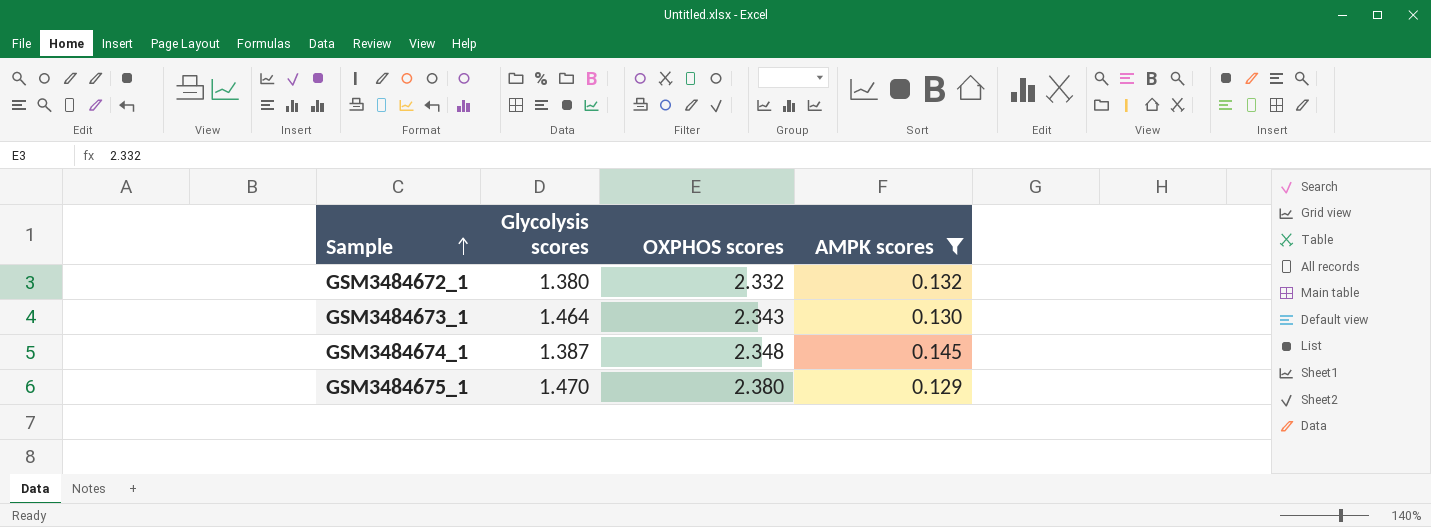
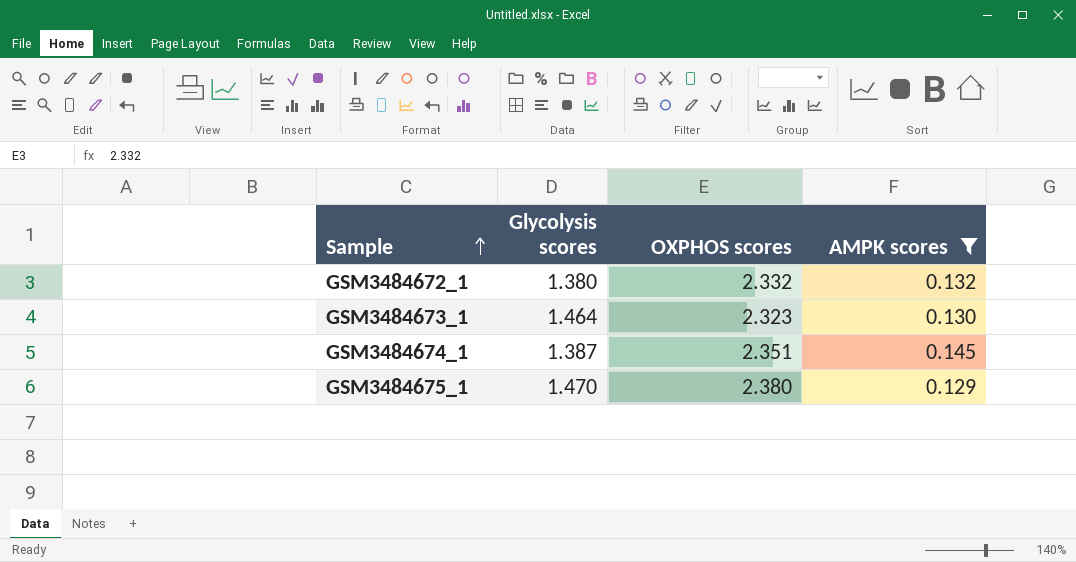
GSM3484673_1 | OXPHOS scores: 2.343 -> 2.323
GSM3484674_1 | OXPHOS scores: 2.348 -> 2.351

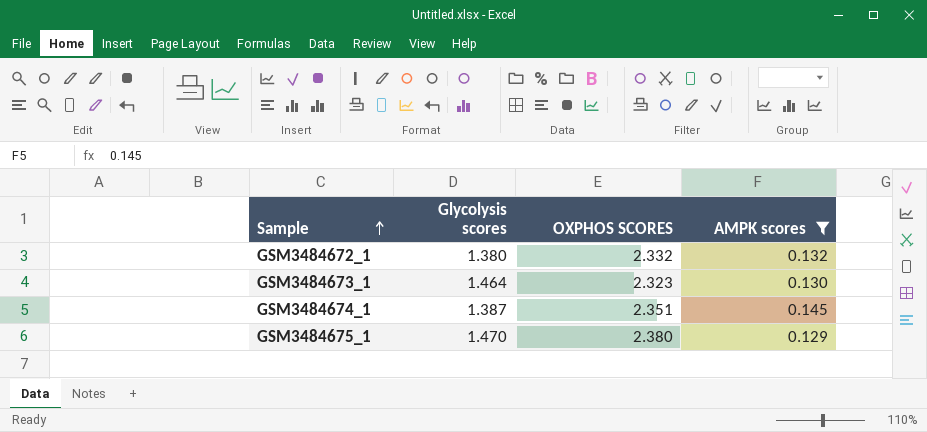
column name: OXPHOS scores -> OXPHOS SCORES

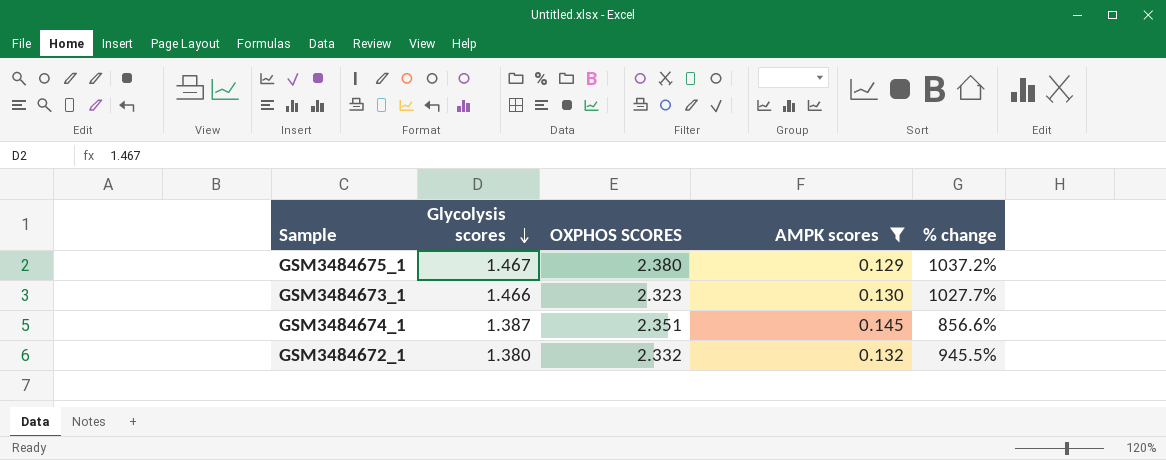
row order: Sample ascending -> Glycolysis scores descending
column % change | formula: none -> ([Glycolysis scores] - [AMPK scores]) / [AMPK scores]
GSM3484675_1 | Glycolysis scores: 1.470 -> 1.467
GSM3484673_1 | Glycolysis scores: 1.464 -> 1.466

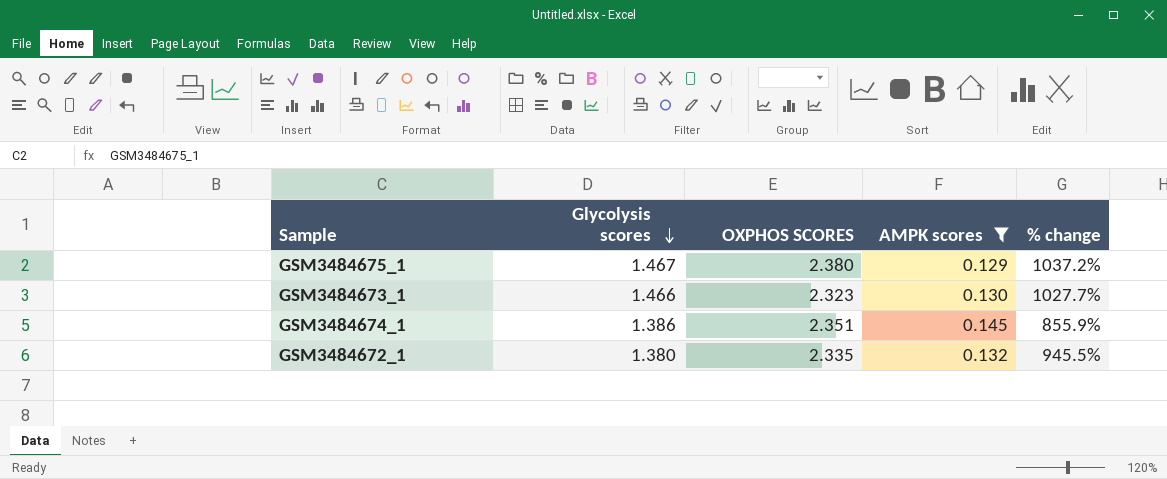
GSM3484674_1 | Glycolysis scores: 1.387 -> 1.386
GSM3484674_1 | % change: 856.6% -> 855.9%
GSM3484672_1 | OXPHOS SCORES: 2.332 -> 2.335

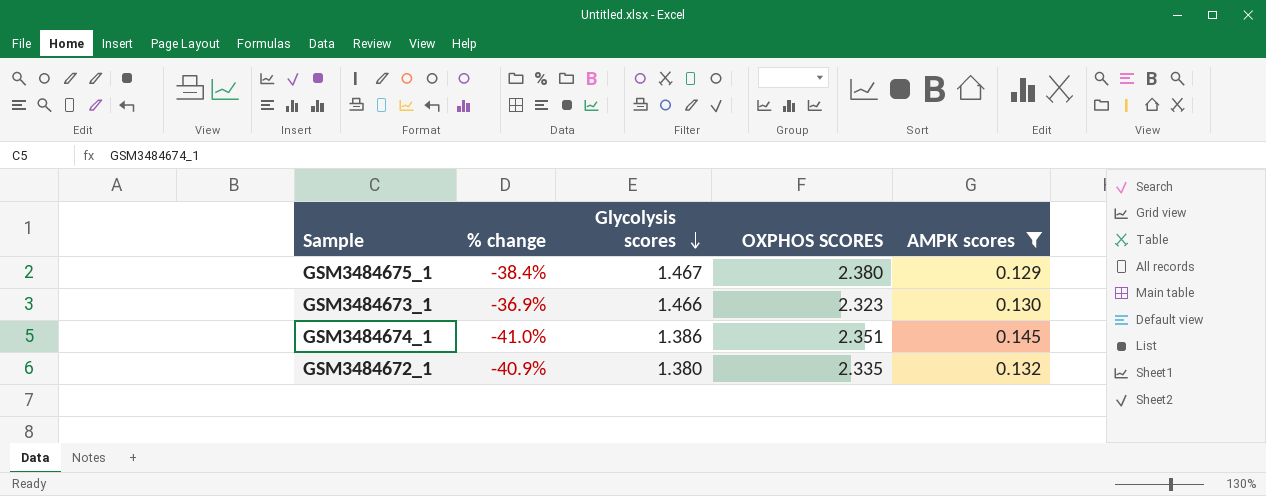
column % change | formula: ([Glycolysis scores] - [AMPK scores]) / [AMPK scores] -> ([Glycolysis scores] - [OXPHOS SCORES]) / [OXPHOS SCORES]
column % change | position: 5 -> 2

